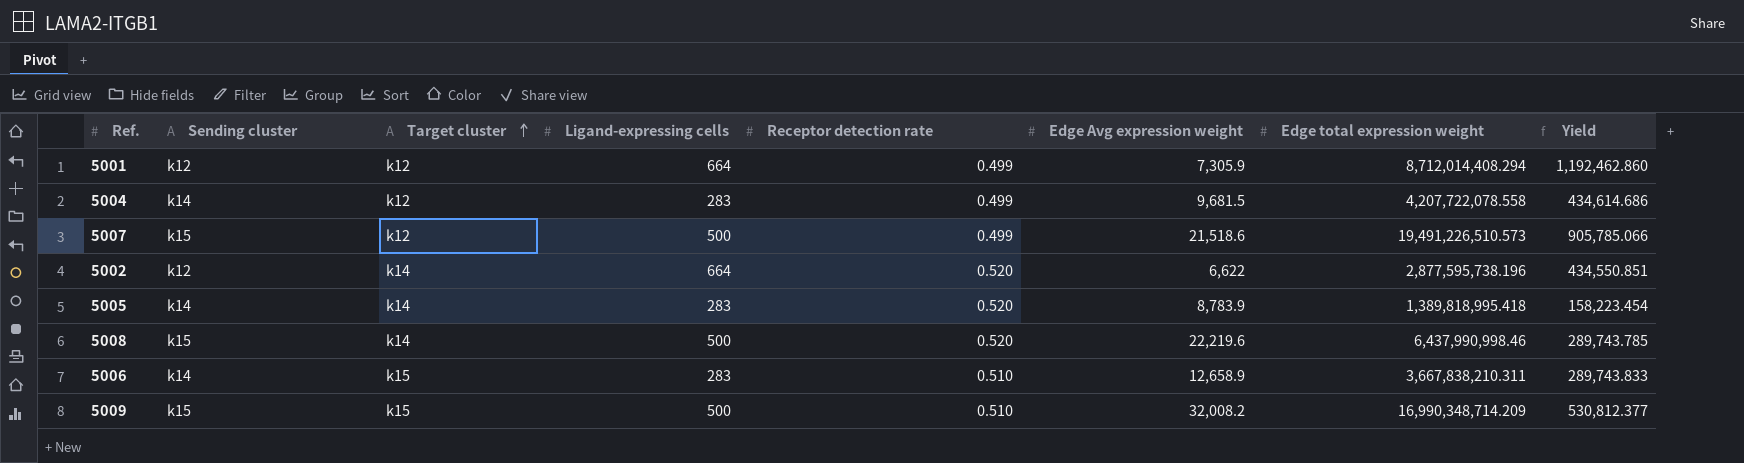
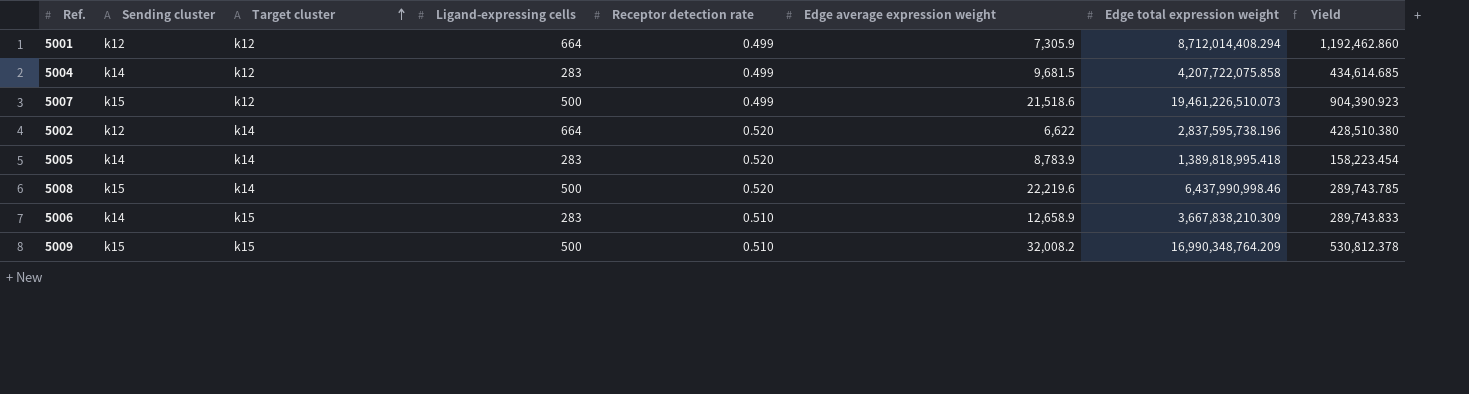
column name: Edge Avg expression weight -> Edge average expression weight
5004 | Edge total expression weight: 4,207,722,078.558 -> 4,207,722,075.858
5004 | Yield: 434,614.686 -> 434,614.685
5007 | Edge total expression weight: 19,491,226,510.573 -> 19,461,226,510.073
5007 | Yield: 905,785.066 -> 904,390.923
5002 | Edge total expression weight: 2,877,595,738.196 -> 2,837,595,738.196
5002 | Yield: 434,550.851 -> 428,510.380
5006 | Edge total expression weight: 3,667,838,210.311 -> 3,667,838,210.309
5009 | Edge total expression weight: 16,990,348,714.209 -> 16,990,348,764.209
5009 | Yield: 530,812.377 -> 530,812.378

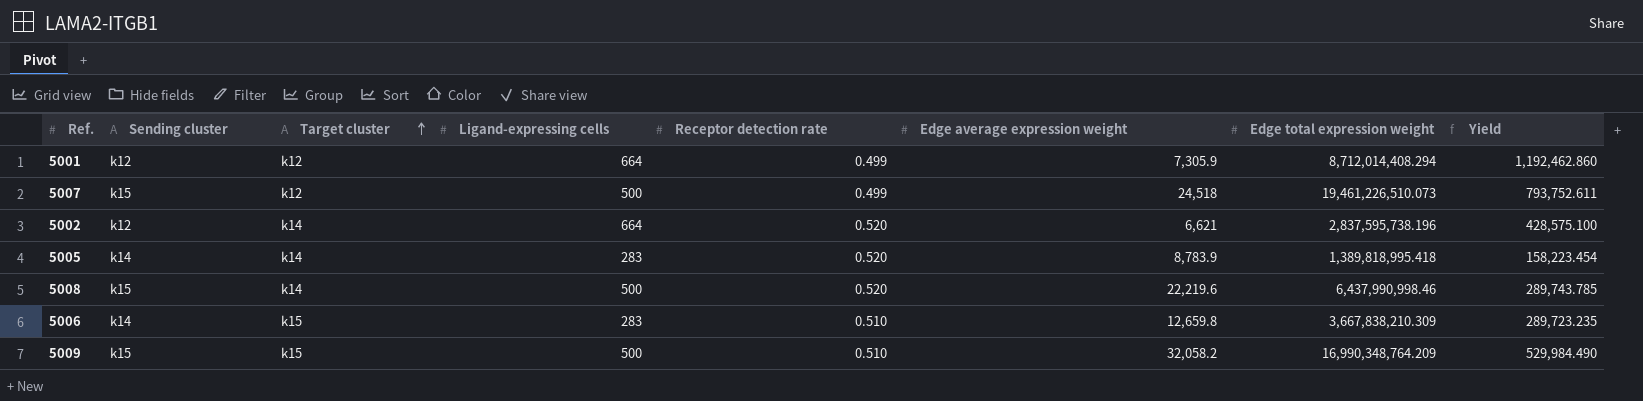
row 5004: k14 | k12 | 283 | 0.499 | 9,681.5 | 4,207,722,075.858 | 434,614.685 -> none
5007 | Edge average expression weight: 21,518.6 -> 24,518
5007 | Yield: 904,390.923 -> 793,752.611
5002 | Edge average expression weight: 6,622 -> 6,621
5002 | Yield: 428,510.380 -> 428,575.100
5006 | Edge average expression weight: 12,658.9 -> 12,659.8
5006 | Yield: 289,743.833 -> 289,723.235
5009 | Edge average expression weight: 32,008.2 -> 32,058.2
5009 | Yield: 530,812.378 -> 529,984.490

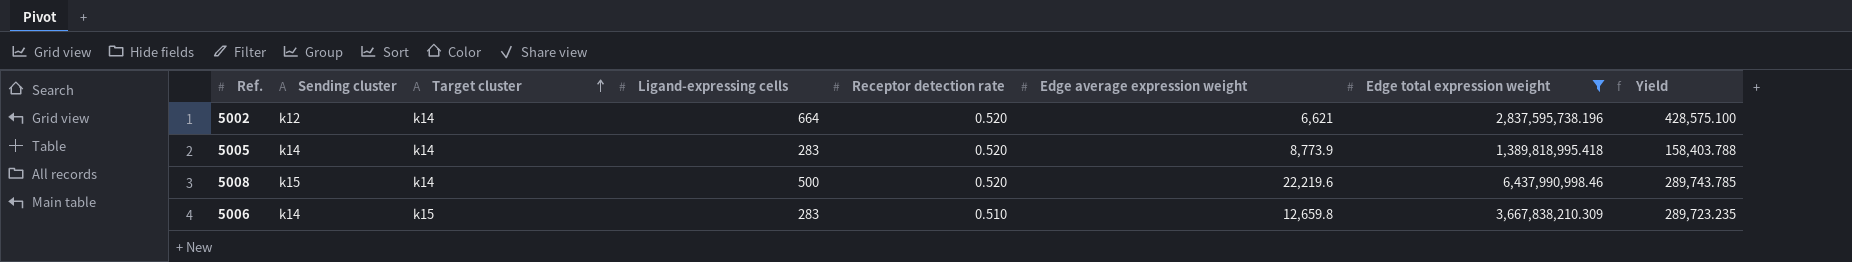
filter: none -> Edge total expression weight <= 6,437,990,998.46
5005 | Edge average expression weight: 8,783.9 -> 8,773.9
5005 | Yield: 158,223.454 -> 158,403.788

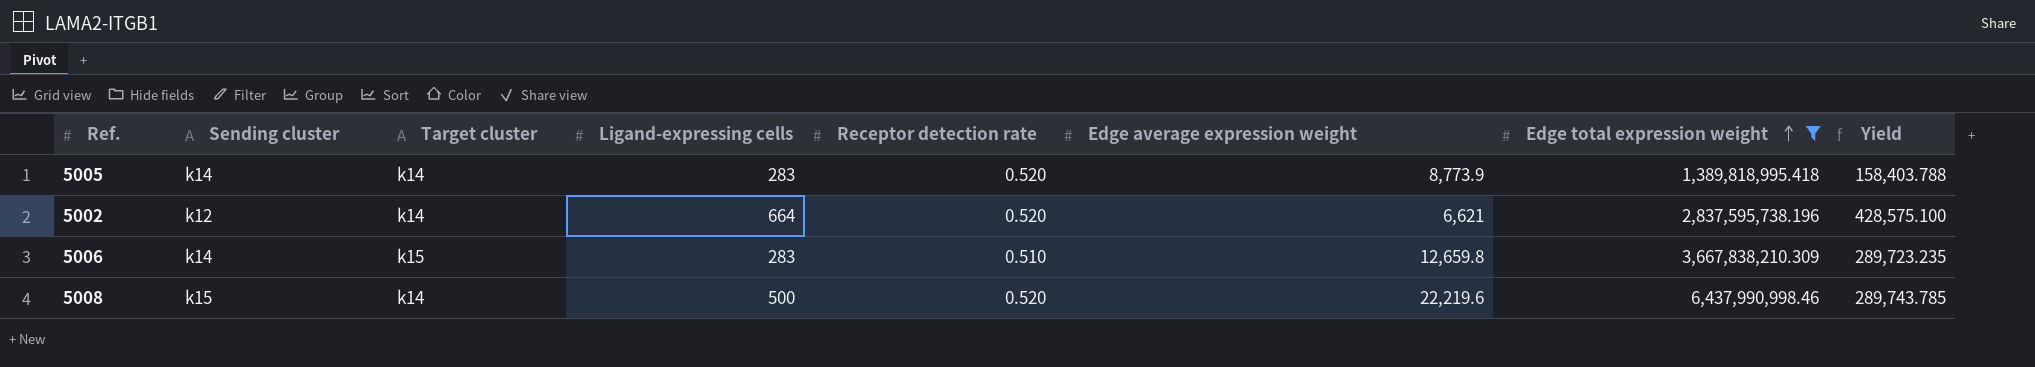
row order: Target cluster ascending -> Edge total expression weight ascending

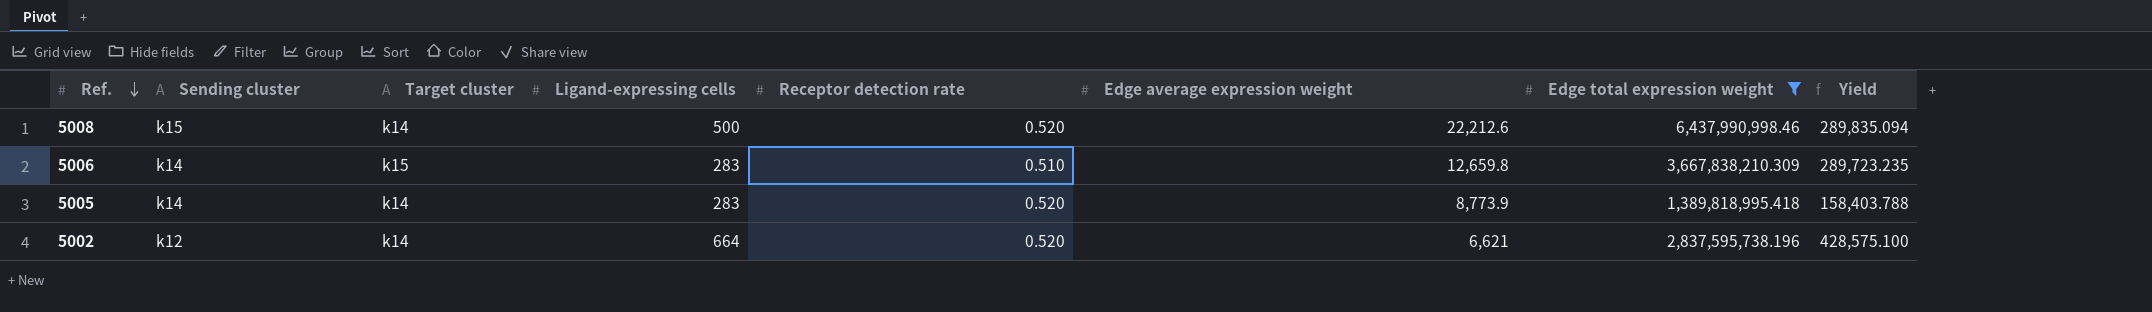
row order: Edge total expression weight ascending -> Ref. descending
5008 | Edge average expression weight: 22,219.6 -> 22,212.6
5008 | Yield: 289,743.785 -> 289,835.094

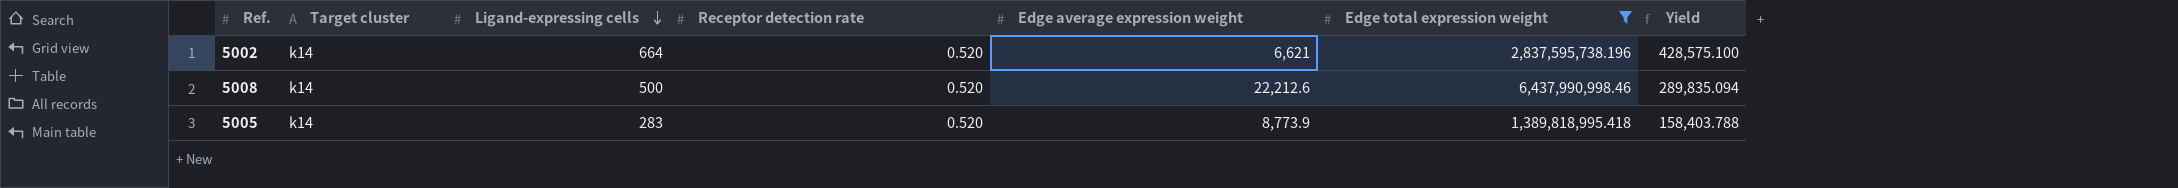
row order: Ref. descending -> Ligand-expressing cells descending
column Sending cluster | position: 2 -> none
row 5006: k14 | k15 | 283 | 0.510 | 12,659.8 | 3,667,838,210.309 | 289,723.235 -> none

